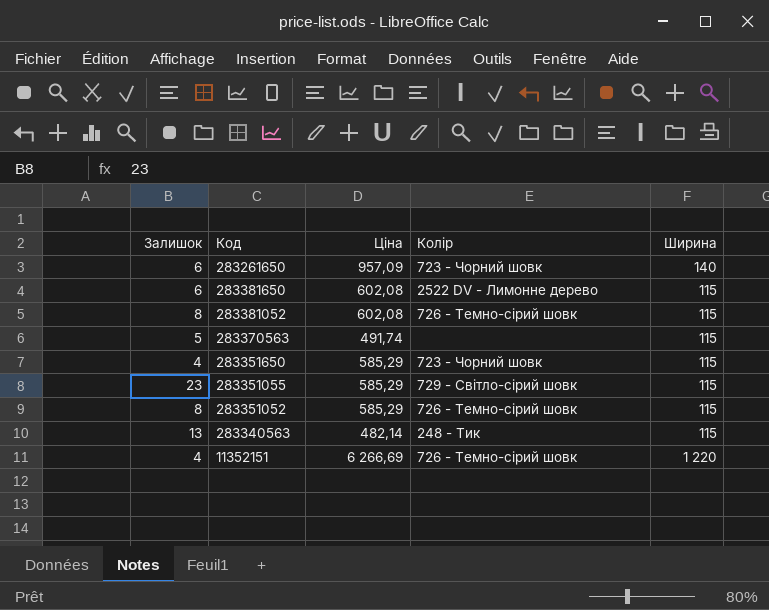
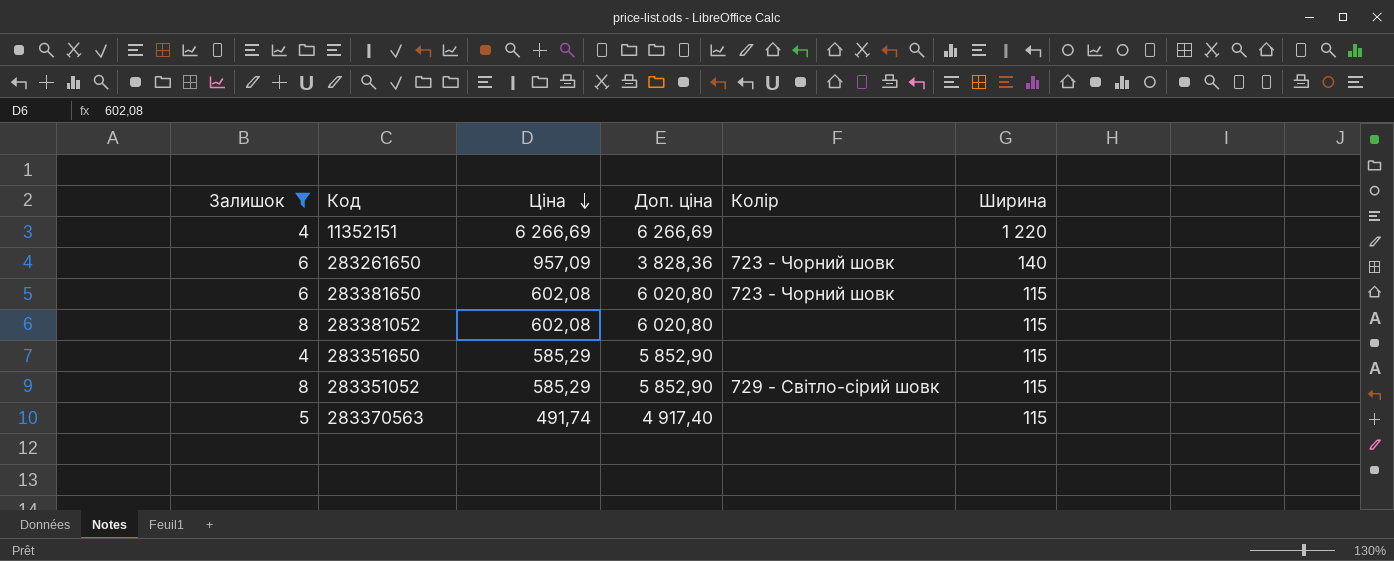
filter: none -> Залишок <= 8
row order: none -> Ціна descending
column Доп. ціна | position: none -> 4
11352151 | Колір: 726 - Темно-сірий шовк -> none
283381650 | Колір: 2522 DV - Лимонне дерево -> 723 - Чорний шовк
283381052 | Колір: 726 - Темно-сірий шовк -> none
283351650 | Колір: 723 - Чорний шовк -> none
283351052 | Колір: 726 - Темно-сірий шовк -> 729 - Світло-сірий шовк

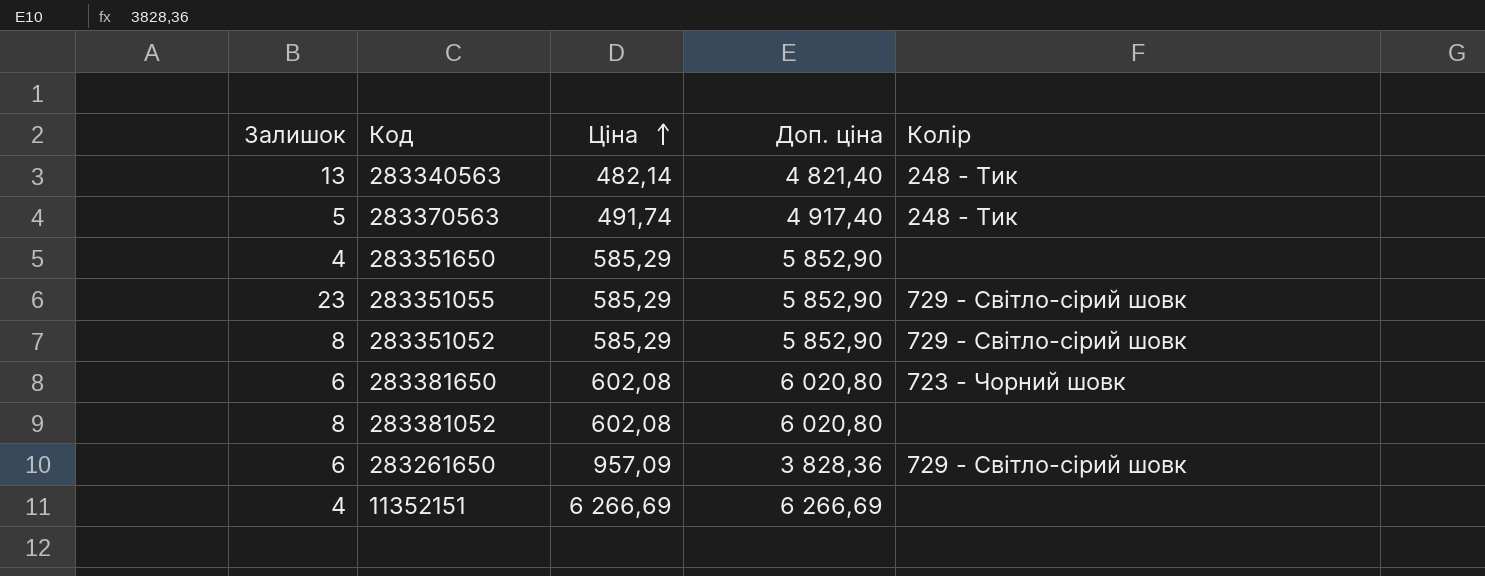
filter: Залишок <= 8 -> none
row order: Ціна descending -> Ціна ascending
column Ширина | position: 6 -> none
283370563 | Колір: none -> 248 - Тик
283261650 | Колір: 723 - Чорний шовк -> 729 - Світло-сірий шовк

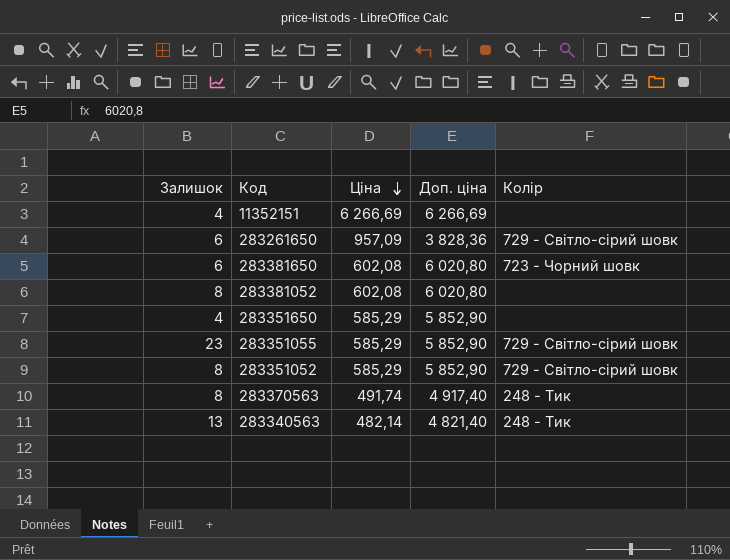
row order: Ціна ascending -> Ціна descending
283370563 | Залишок: 5 -> 8

